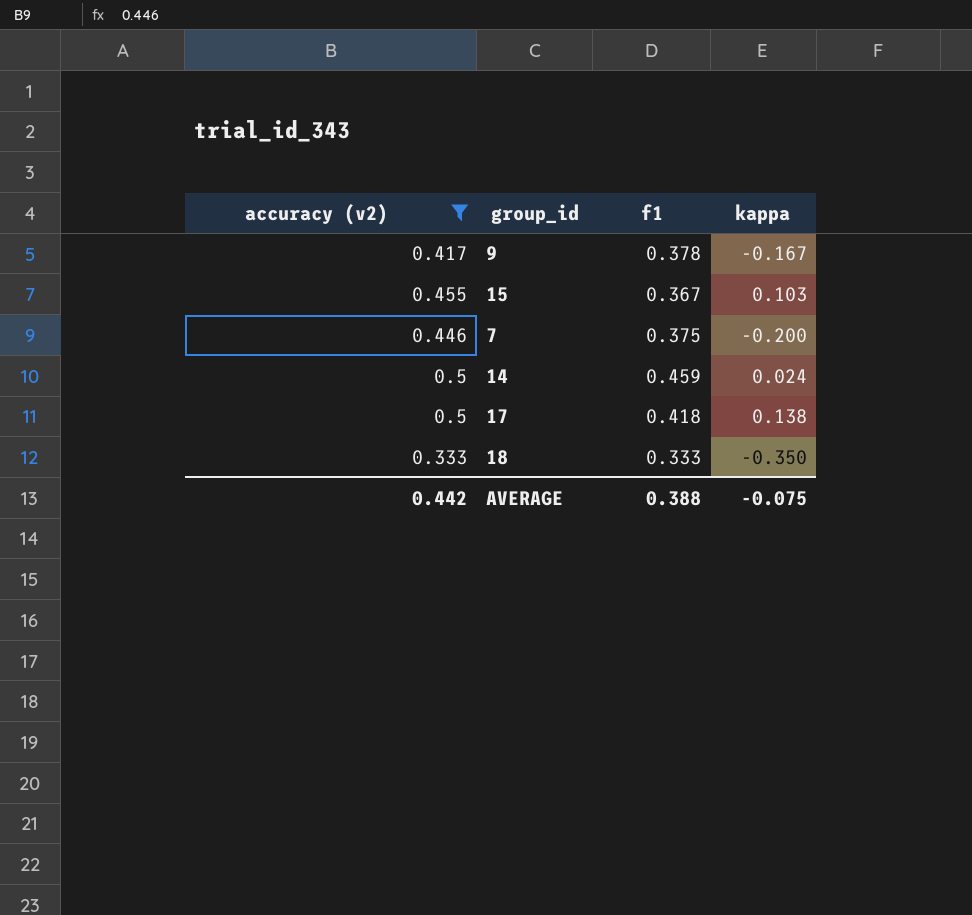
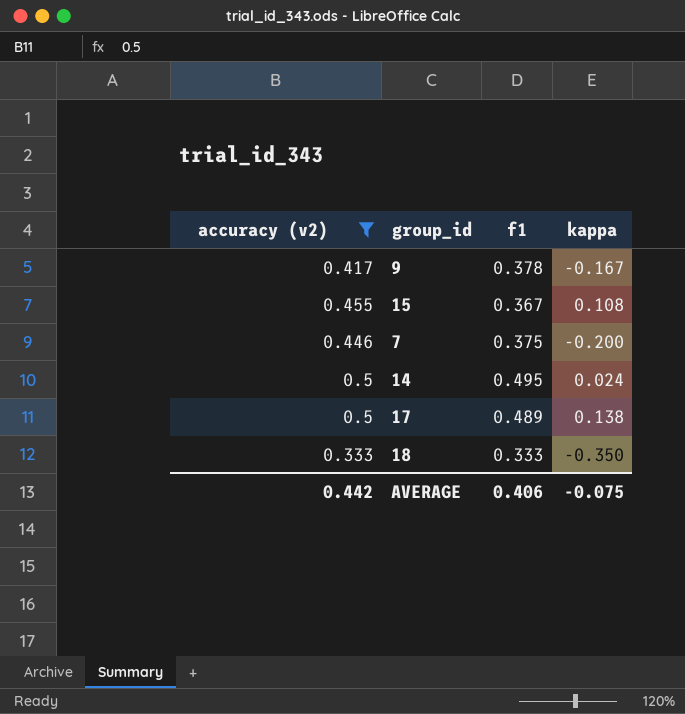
15 | kappa: 0.103 -> 0.108
14 | f1: 0.459 -> 0.495
17 | f1: 0.418 -> 0.489
AVERAGE | f1: 0.388 -> 0.406

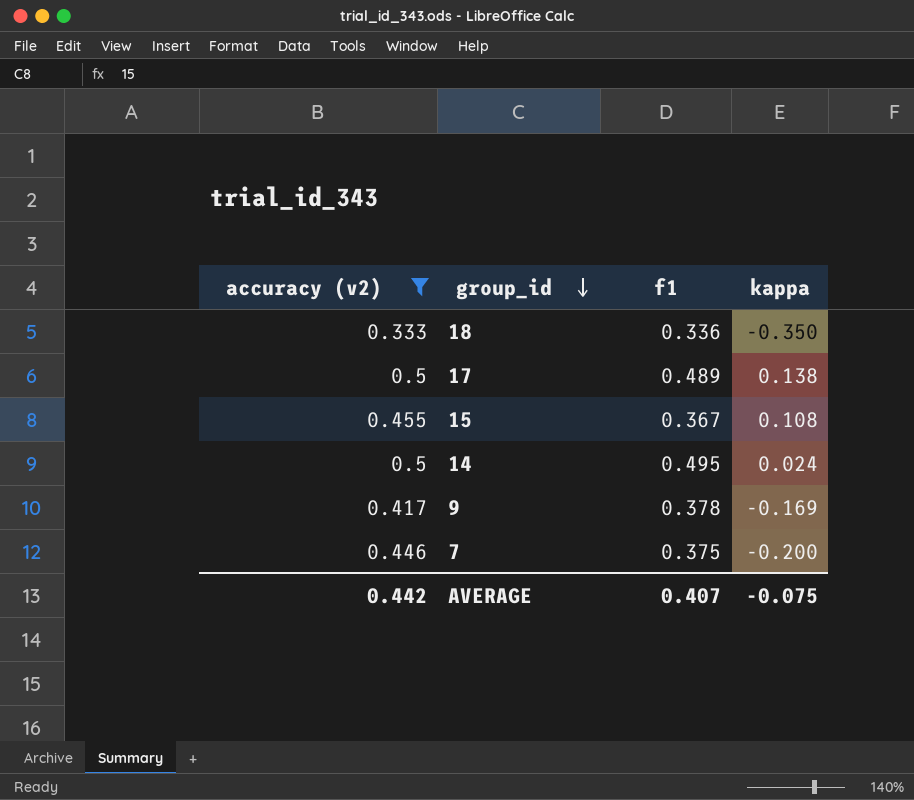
row order: none -> group_id descending
18 | f1: 0.333 -> 0.336
9 | kappa: -0.167 -> -0.169
AVERAGE | f1: 0.406 -> 0.407

